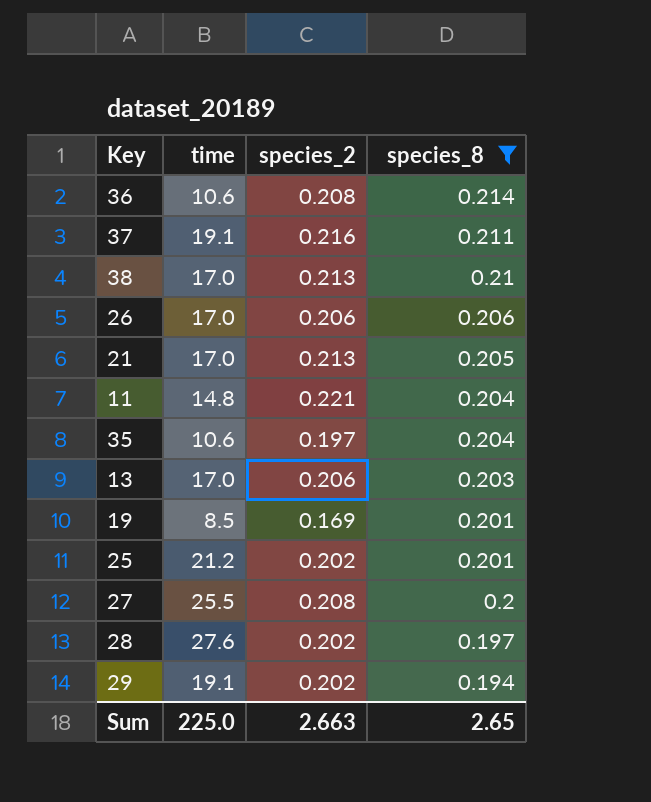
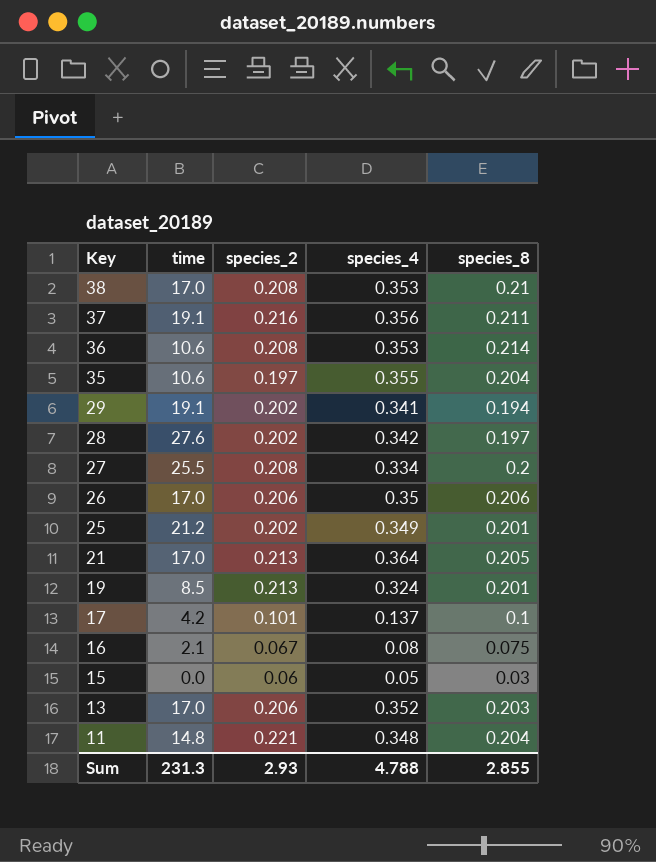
filter: species_8 >= 0.194 -> none
row order: species_8 descending -> Key descending
column species_4 | position: none -> 4
38 | species_2: 0.213 -> 0.208
19 | species_2: 0.169 -> 0.213
Sum | time: 225.0 -> 231.3
Sum | species_2: 2.663 -> 2.93
Sum | species_8: 2.65 -> 2.855

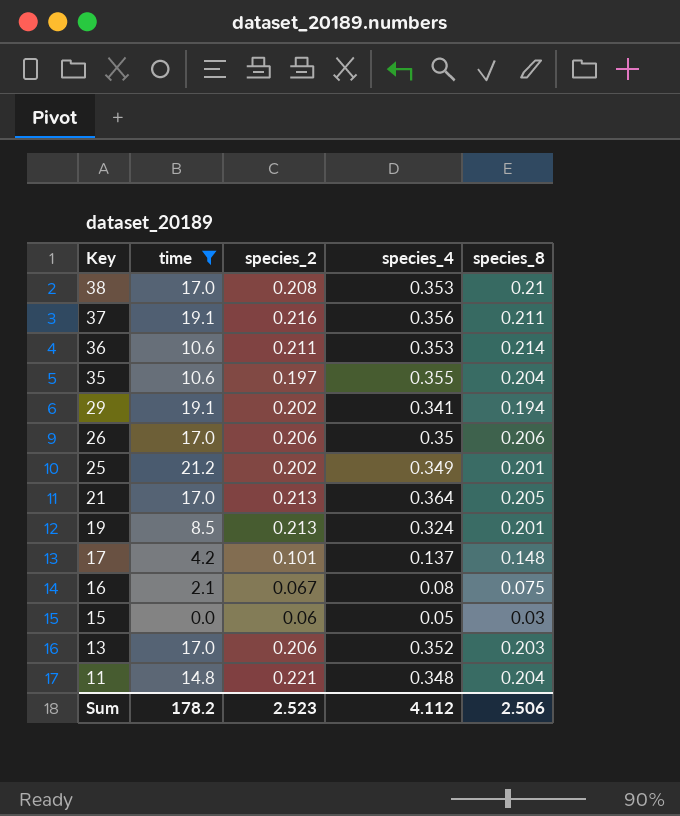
filter: none -> time <= 21.2
36 | species_2: 0.208 -> 0.211
17 | species_8: 0.1 -> 0.148
Sum | time: 231.3 -> 178.2
Sum | species_2: 2.93 -> 2.523
Sum | species_4: 4.788 -> 4.112
Sum | species_8: 2.855 -> 2.506

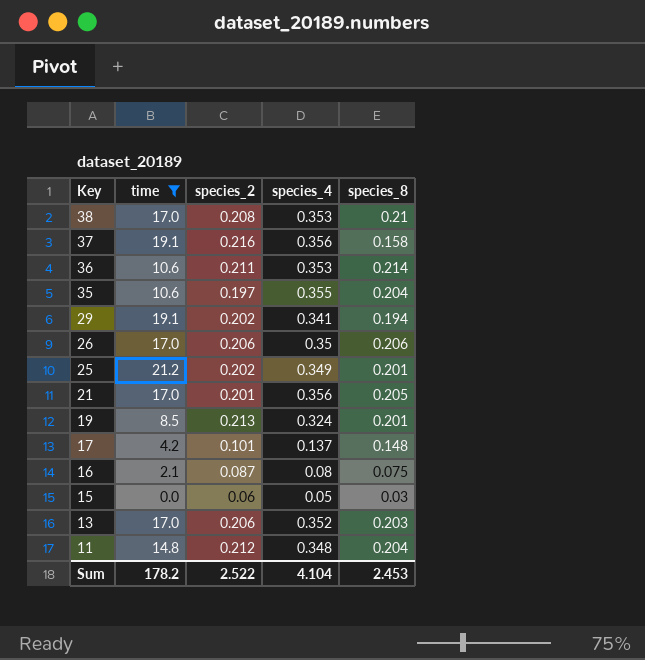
37 | species_8: 0.211 -> 0.158
21 | species_2: 0.213 -> 0.201
21 | species_4: 0.364 -> 0.356
16 | species_2: 0.067 -> 0.087
11 | species_2: 0.221 -> 0.212
Sum | species_2: 2.523 -> 2.522
Sum | species_4: 4.112 -> 4.104
Sum | species_8: 2.506 -> 2.453

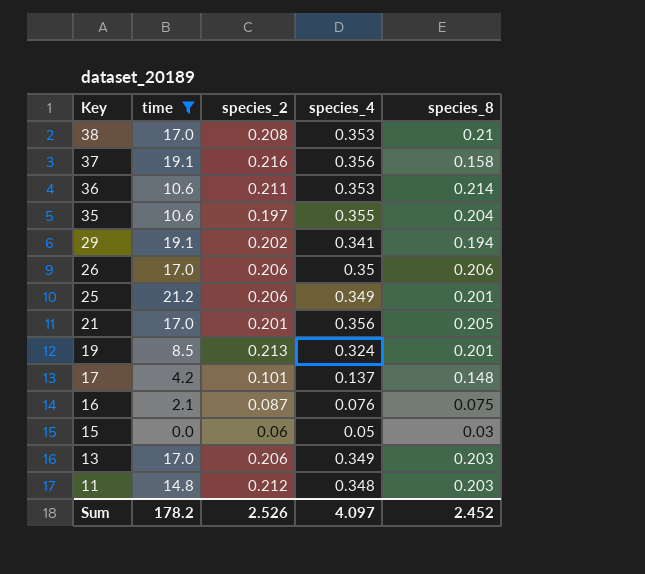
25 | species_2: 0.202 -> 0.206
16 | species_4: 0.08 -> 0.076
13 | species_4: 0.352 -> 0.349
11 | species_8: 0.204 -> 0.203
Sum | species_2: 2.522 -> 2.526
Sum | species_4: 4.104 -> 4.097
Sum | species_8: 2.453 -> 2.452

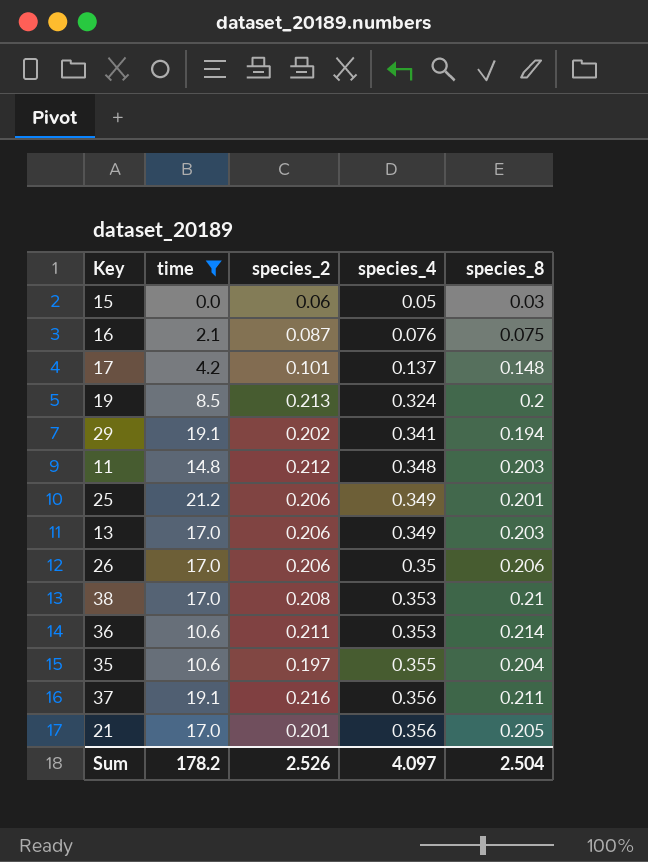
row order: Key descending -> species_4 ascending
19 | species_8: 0.201 -> 0.2
37 | species_8: 0.158 -> 0.211
Sum | species_8: 2.452 -> 2.504

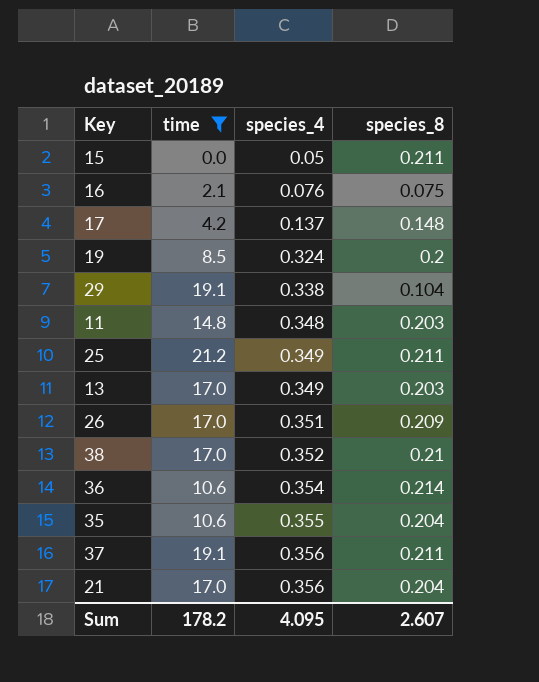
column species_2 | position: 3 -> none
15 | species_8: 0.03 -> 0.211
29 | species_4: 0.341 -> 0.338
29 | species_8: 0.194 -> 0.104
25 | species_8: 0.201 -> 0.211
26 | species_4: 0.35 -> 0.351
26 | species_8: 0.206 -> 0.209
38 | species_4: 0.353 -> 0.352
36 | species_4: 0.353 -> 0.354
21 | species_8: 0.205 -> 0.204
Sum | species_4: 4.097 -> 4.095
Sum | species_8: 2.504 -> 2.607

